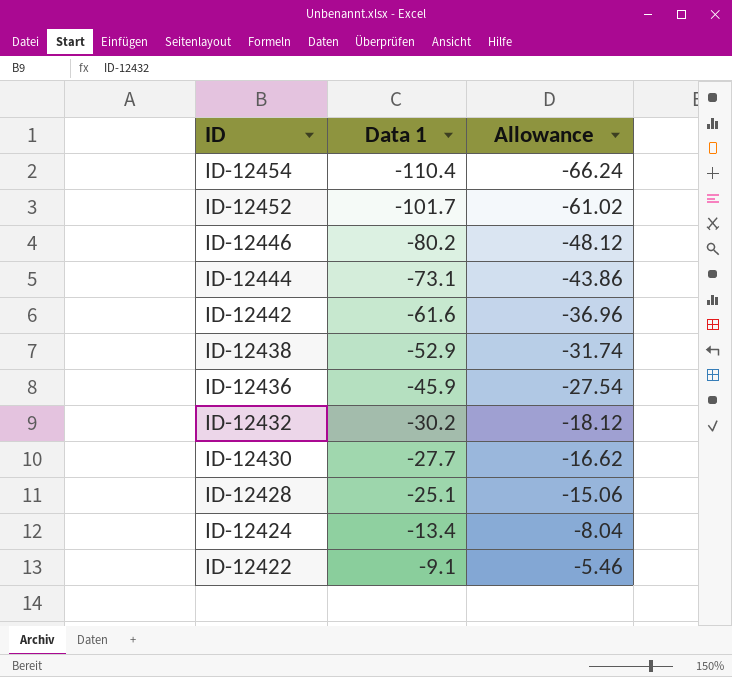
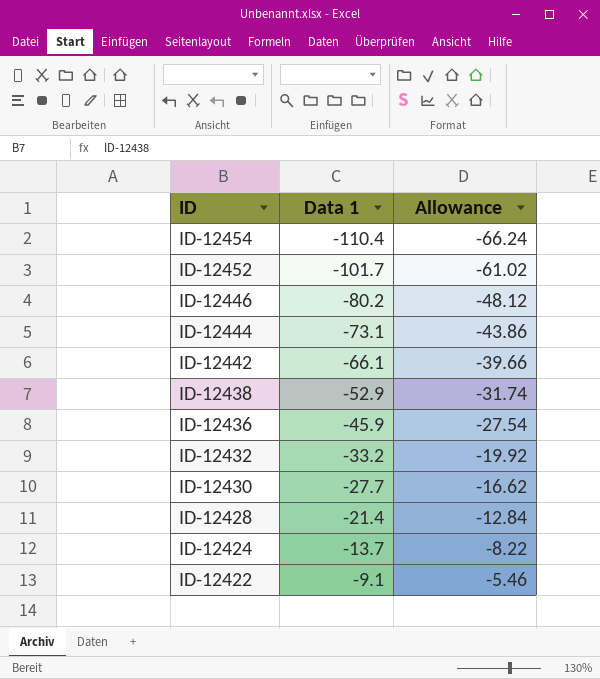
ID-12442 | Data 1: -61.6 -> -66.1
ID-12442 | Allowance: -36.96 -> -39.66
ID-12432 | Data 1: -30.2 -> -33.2
ID-12432 | Allowance: -18.12 -> -19.92
ID-12428 | Data 1: -25.1 -> -21.4
ID-12428 | Allowance: -15.06 -> -12.84
ID-12424 | Data 1: -13.4 -> -13.7
ID-12424 | Allowance: -8.04 -> -8.22

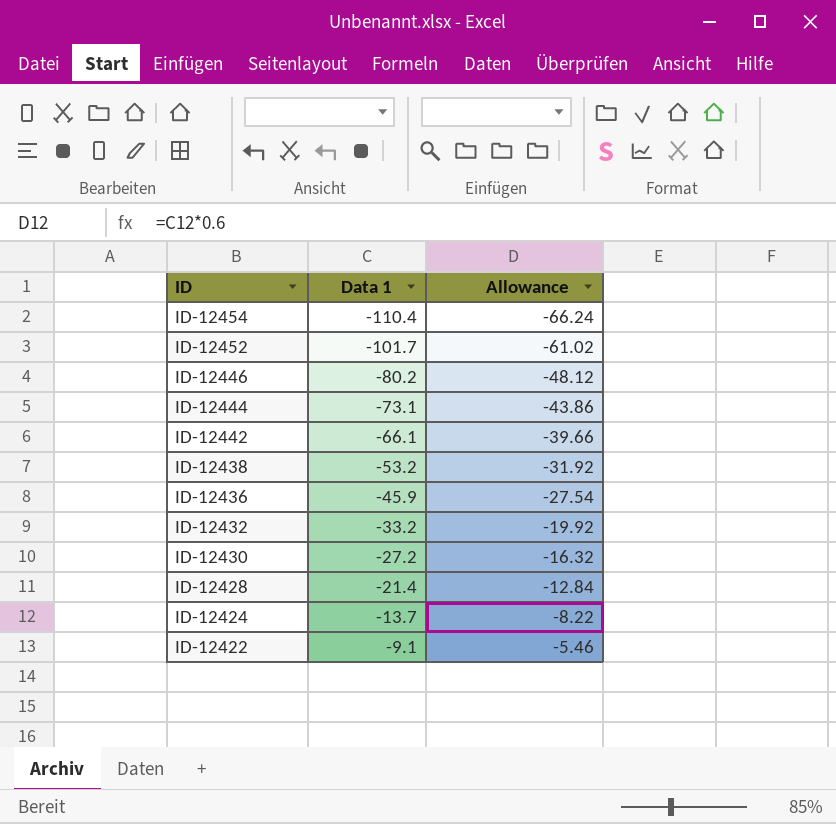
ID-12438 | Data 1: -52.9 -> -53.2
ID-12438 | Allowance: -31.74 -> -31.92
ID-12430 | Data 1: -27.7 -> -27.2
ID-12430 | Allowance: -16.62 -> -16.32

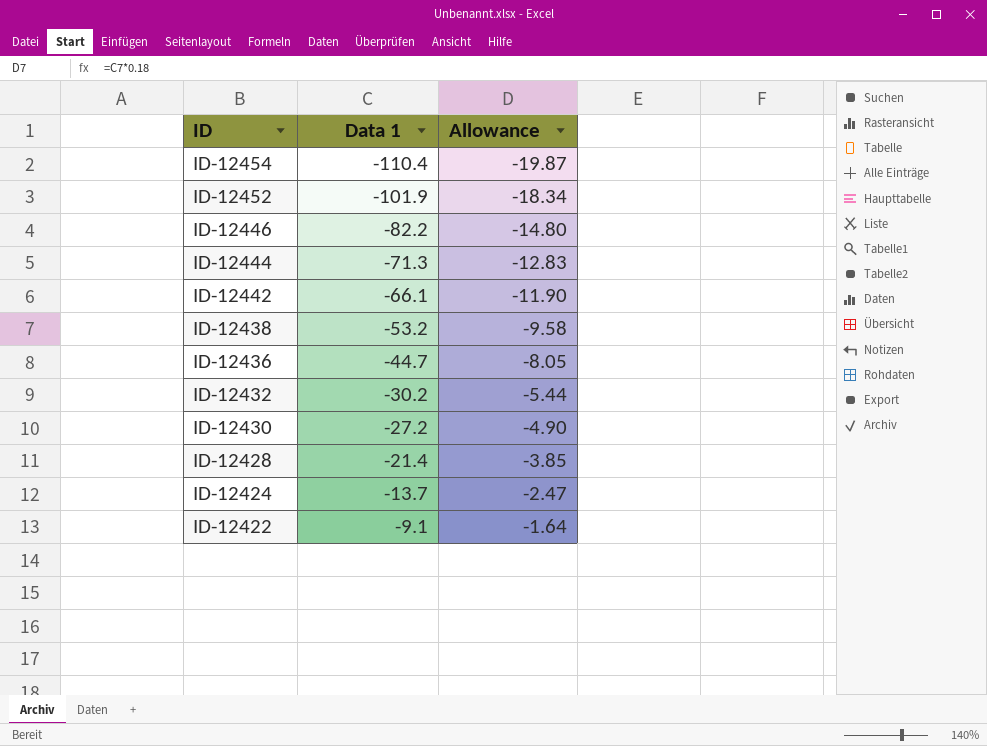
column Allowance | formula: [Data 1] * 0.6 -> [Data 1] * 0.18
ID-12452 | Data 1: -101.7 -> -101.9
ID-12446 | Data 1: -80.2 -> -82.2
ID-12444 | Data 1: -73.1 -> -71.3
ID-12436 | Data 1: -45.9 -> -44.7
ID-12432 | Data 1: -33.2 -> -30.2

